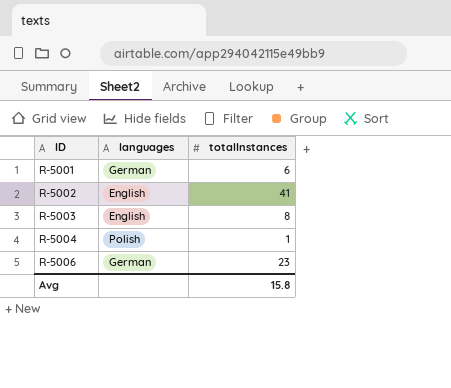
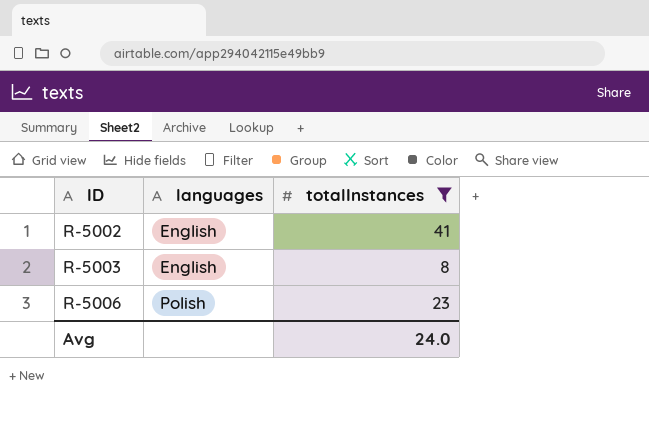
filter: none -> totalInstances >= 8
R-5006 | languages: German -> Polish
Avg | totalInstances: 15.8 -> 24.0

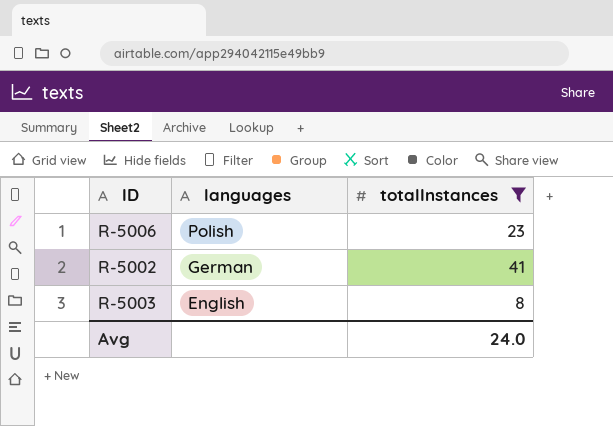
row order: ID ascending -> languages descending
R-5002 | languages: English -> German

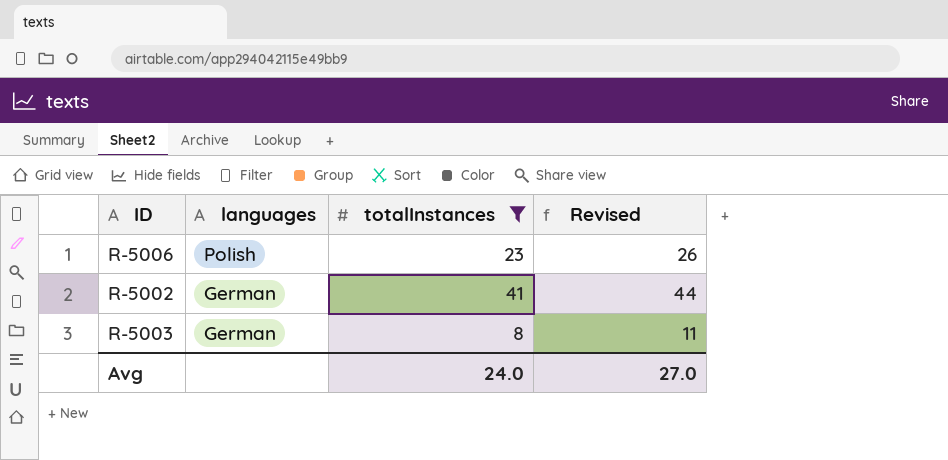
column Revised | formula: none -> [totalInstances] + 3
R-5003 | languages: English -> German

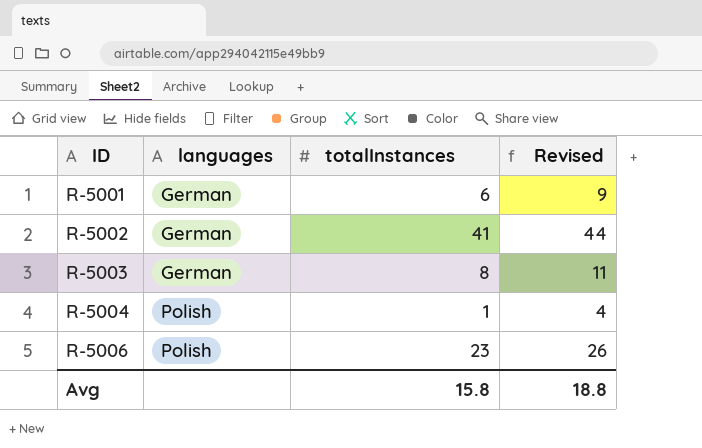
filter: totalInstances >= 8 -> none
row order: languages descending -> ID ascending
Avg | totalInstances: 24.0 -> 15.8
Avg | Revised: 27.0 -> 18.8

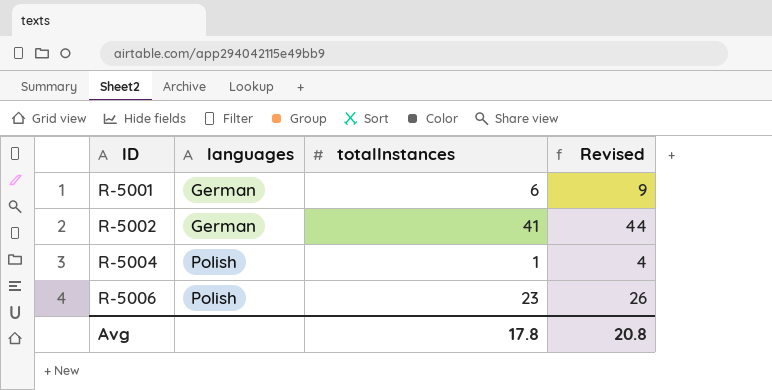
row R-5003: German | 8 | 11 -> none
Avg | totalInstances: 15.8 -> 17.8
Avg | Revised: 18.8 -> 20.8

